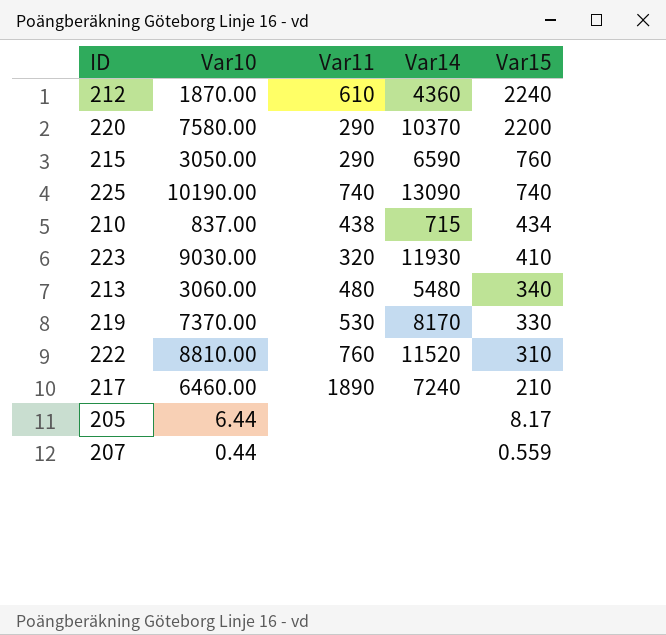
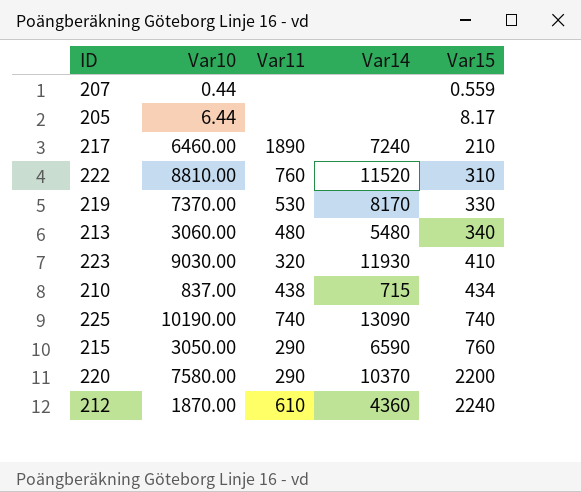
row order: Var15 descending -> Var15 ascending

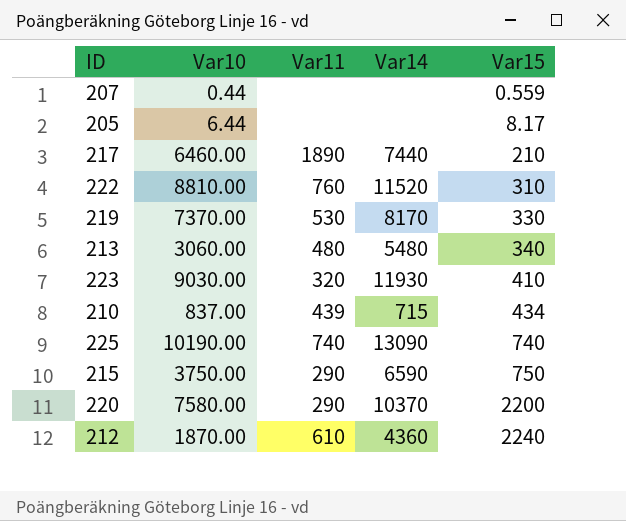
217 | Var14: 7240 -> 7440
210 | Var11: 438 -> 439
215 | Var10: 3050.00 -> 3750.00
215 | Var15: 760 -> 750

